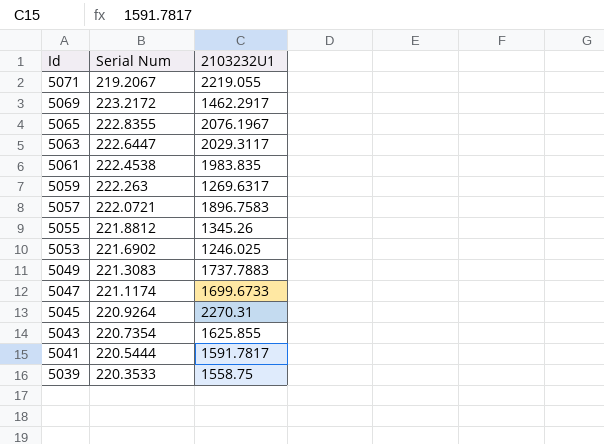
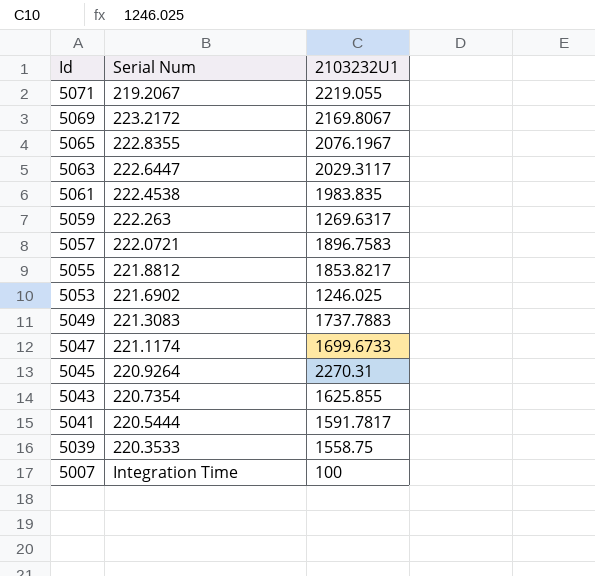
5069 | 2103232U1: 1462.2917 -> 2169.8067
5055 | 2103232U1: 1345.26 -> 1853.8217
row 5007: none -> Integration Time | 100

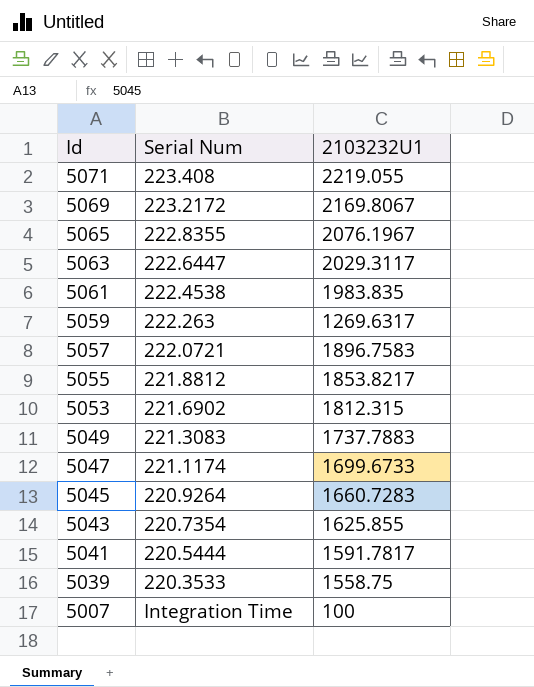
5071 | Serial Num: 219.2067 -> 223.408
5053 | 2103232U1: 1246.025 -> 1812.315
5045 | 2103232U1: 2270.31 -> 1660.7283

